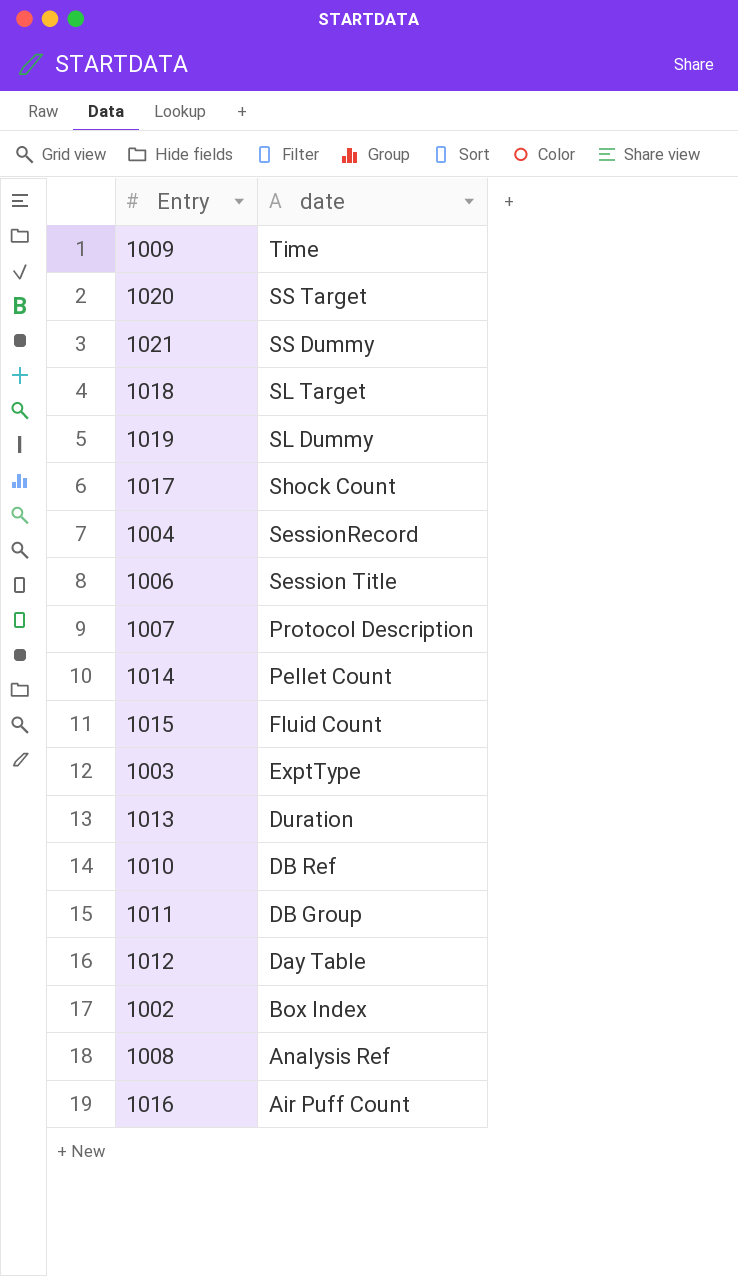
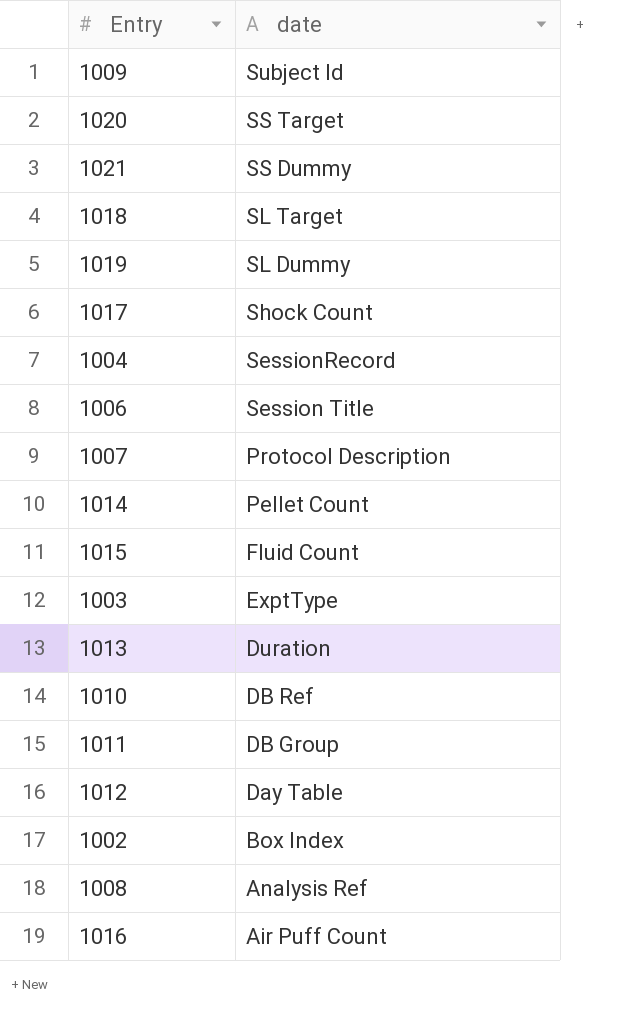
1009 | date: Time -> Subject Id

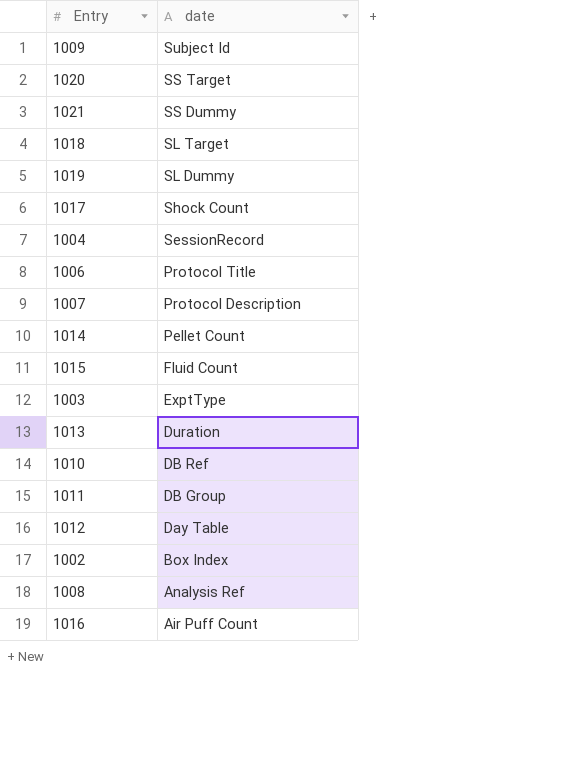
1006 | date: Session Title -> Protocol Title

